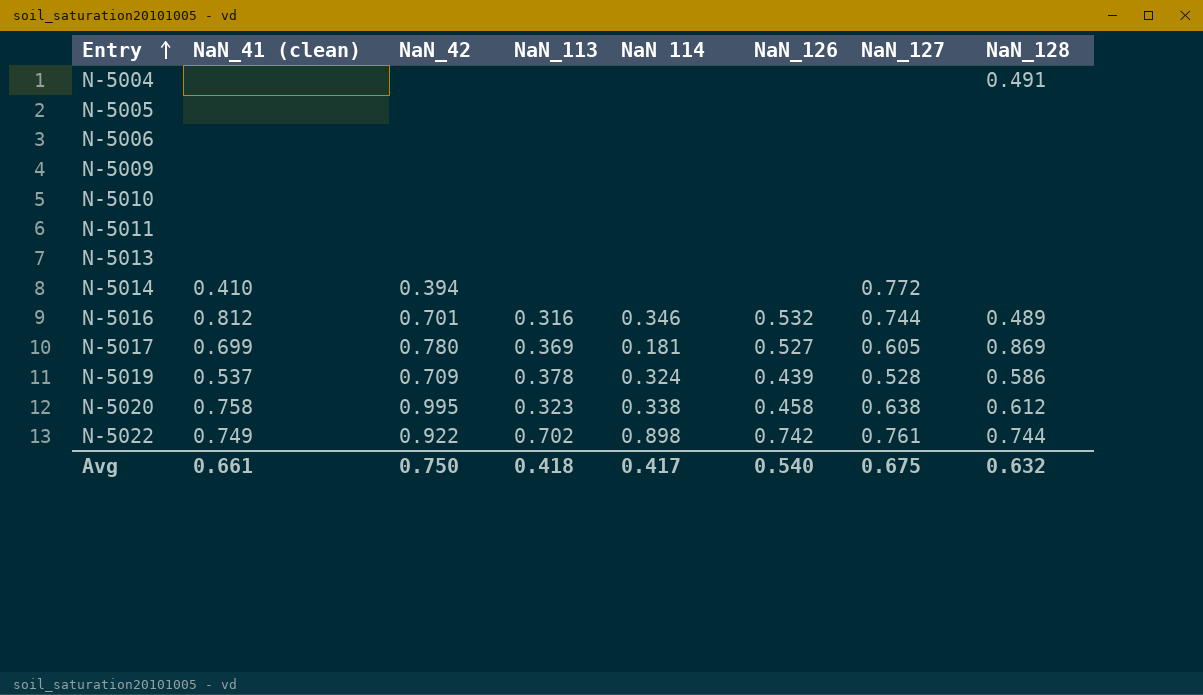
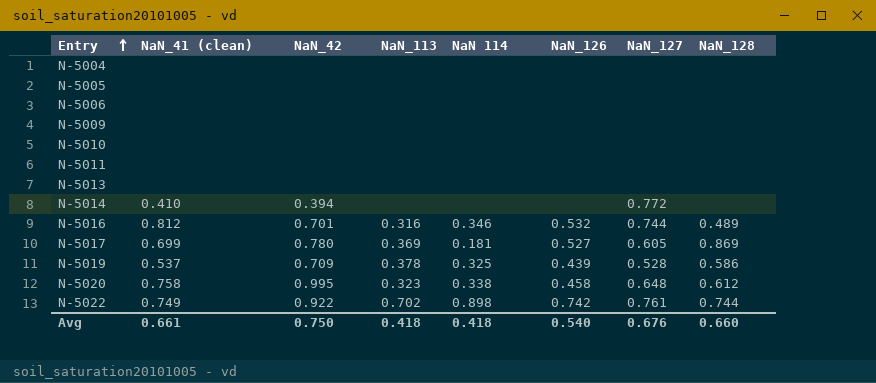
N-5004 | NaN_128: 0.491 -> none
N-5019 | NaN 114: 0.324 -> 0.325
N-5020 | NaN_127: 0.638 -> 0.648
Avg | NaN 114: 0.417 -> 0.418
Avg | NaN_127: 0.675 -> 0.676
Avg | NaN_128: 0.632 -> 0.660

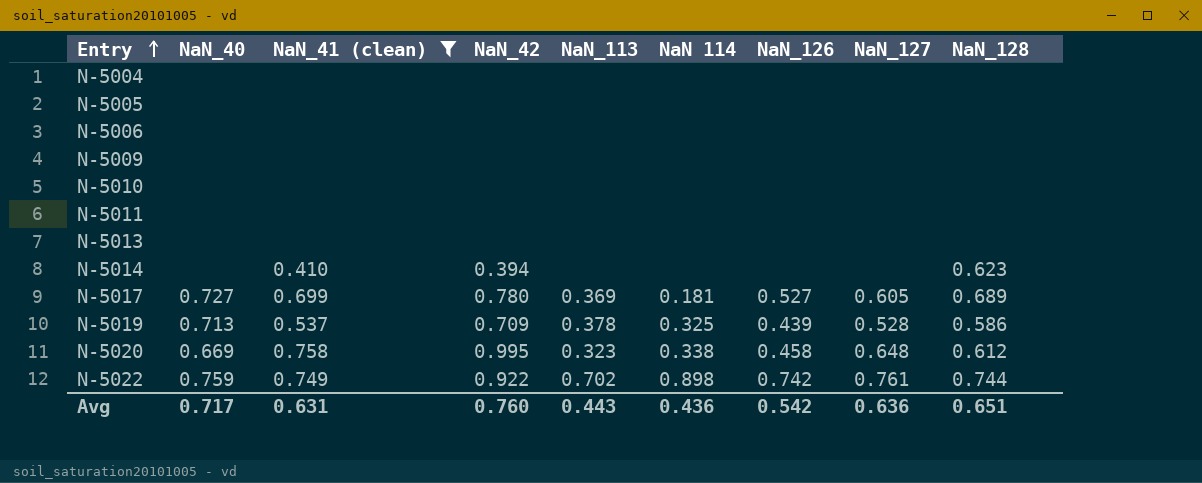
filter: none -> NaN_41 (clean) != 0.812
column NaN_40 | position: none -> 2
N-5014 | NaN_127: 0.772 -> none
N-5014 | NaN_128: none -> 0.623
N-5017 | NaN_128: 0.869 -> 0.689
Avg | NaN_41 (clean): 0.661 -> 0.631
Avg | NaN_42: 0.750 -> 0.760
Avg | NaN_113: 0.418 -> 0.443
Avg | NaN 114: 0.418 -> 0.436
Avg | NaN_126: 0.540 -> 0.542
Avg | NaN_127: 0.676 -> 0.636
Avg | NaN_128: 0.660 -> 0.651

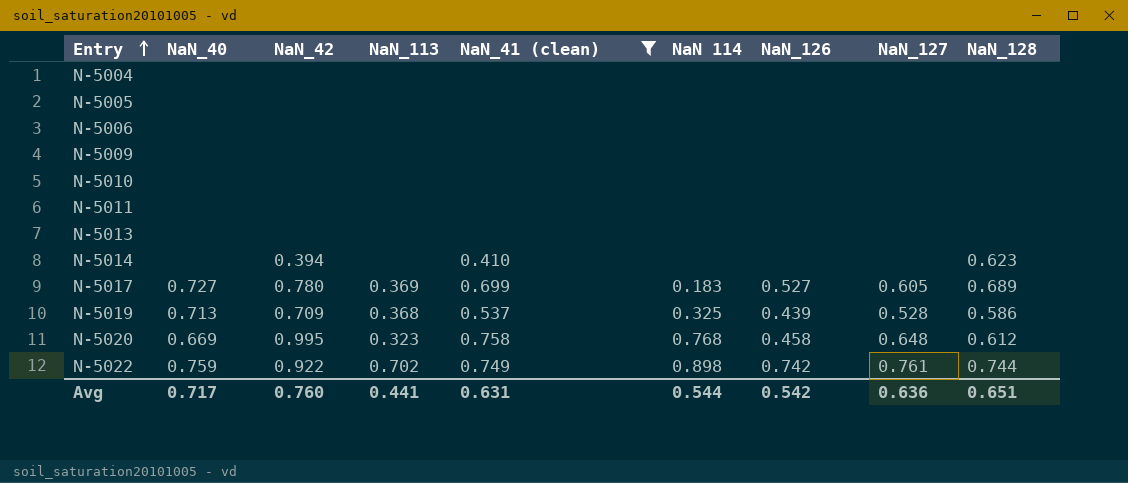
column NaN_41 (clean) | position: 3 -> 5
N-5017 | NaN 114: 0.181 -> 0.183
N-5019 | NaN_113: 0.378 -> 0.368
N-5020 | NaN 114: 0.338 -> 0.768
Avg | NaN_113: 0.443 -> 0.441
Avg | NaN 114: 0.436 -> 0.544

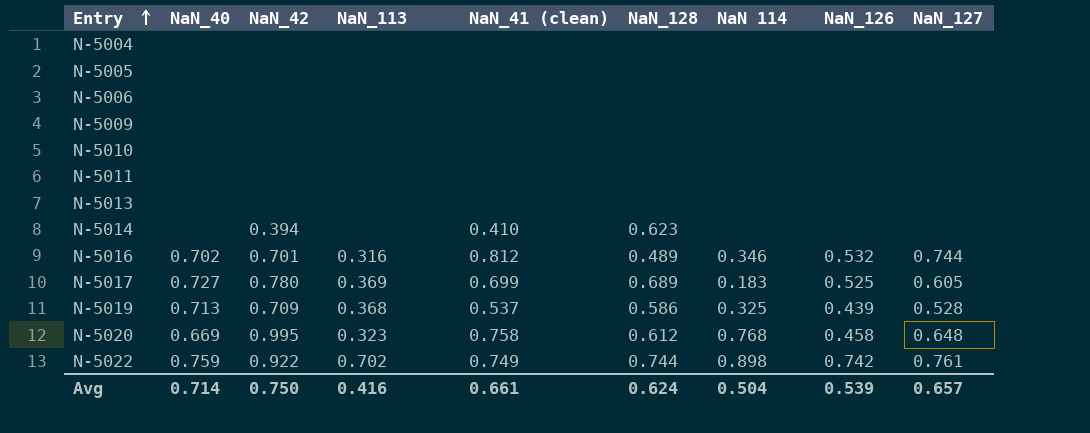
filter: NaN_41 (clean) != 0.812 -> none
column NaN_128 | position: 9 -> 6
N-5017 | NaN_126: 0.527 -> 0.525
Avg | NaN_40: 0.717 -> 0.714
Avg | NaN_42: 0.760 -> 0.750
Avg | NaN_113: 0.441 -> 0.416
Avg | NaN_41 (clean): 0.631 -> 0.661
Avg | NaN_128: 0.651 -> 0.624
Avg | NaN 114: 0.544 -> 0.504
Avg | NaN_126: 0.542 -> 0.539
Avg | NaN_127: 0.636 -> 0.657

